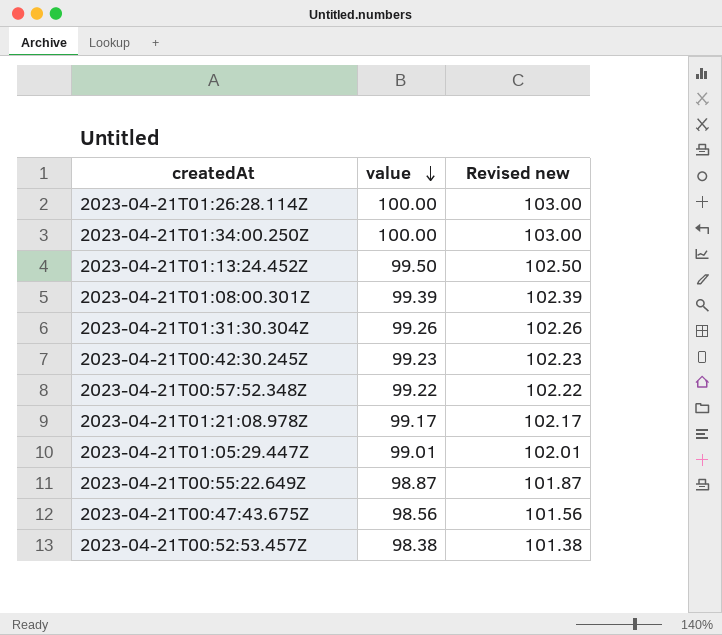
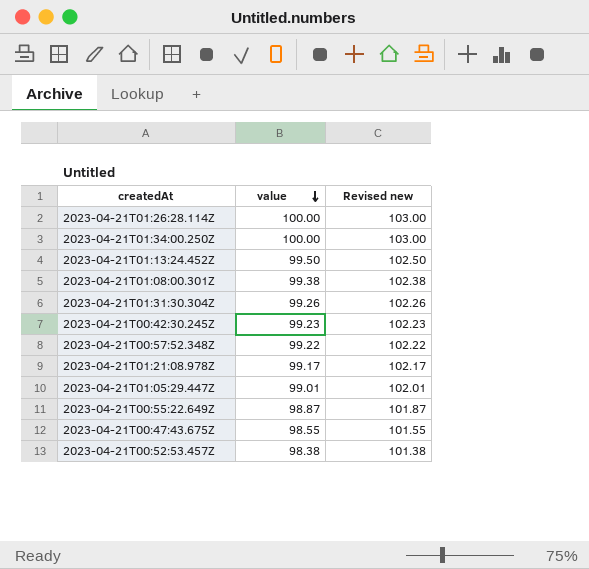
2023-04-21T01:08:00.301Z | value: 99.39 -> 99.38
2023-04-21T01:08:00.301Z | Revised new: 102.39 -> 102.38
2023-04-21T00:47:43.675Z | value: 98.56 -> 98.55
2023-04-21T00:47:43.675Z | Revised new: 101.56 -> 101.55

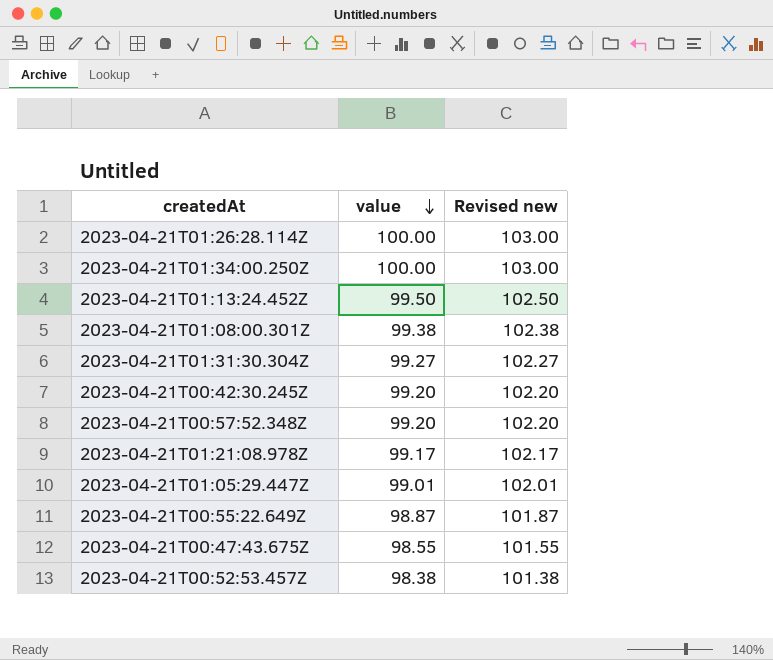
2023-04-21T01:31:30.304Z | value: 99.26 -> 99.27
2023-04-21T01:31:30.304Z | Revised new: 102.26 -> 102.27
2023-04-21T00:42:30.245Z | value: 99.23 -> 99.20
2023-04-21T00:42:30.245Z | Revised new: 102.23 -> 102.20
2023-04-21T00:57:52.348Z | value: 99.22 -> 99.20
2023-04-21T00:57:52.348Z | Revised new: 102.22 -> 102.20

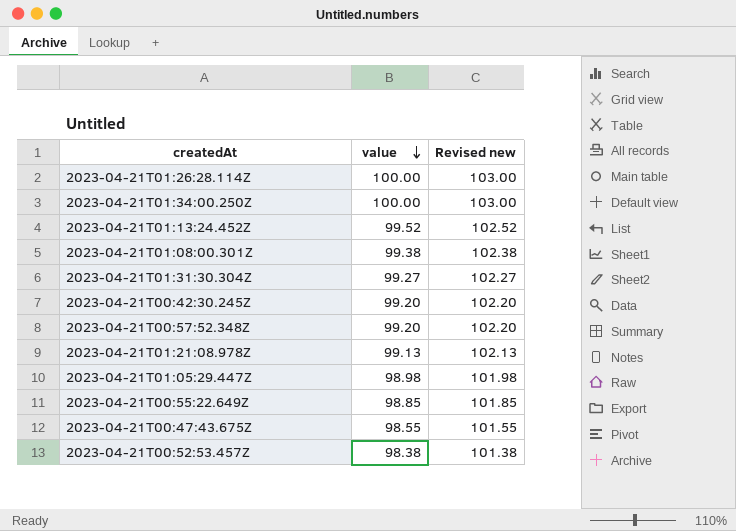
2023-04-21T01:13:24.452Z | value: 99.50 -> 99.52
2023-04-21T01:13:24.452Z | Revised new: 102.50 -> 102.52
2023-04-21T01:21:08.978Z | value: 99.17 -> 99.13
2023-04-21T01:21:08.978Z | Revised new: 102.17 -> 102.13
2023-04-21T01:05:29.447Z | value: 99.01 -> 98.98
2023-04-21T01:05:29.447Z | Revised new: 102.01 -> 101.98
2023-04-21T00:55:22.649Z | value: 98.87 -> 98.85
2023-04-21T00:55:22.649Z | Revised new: 101.87 -> 101.85

